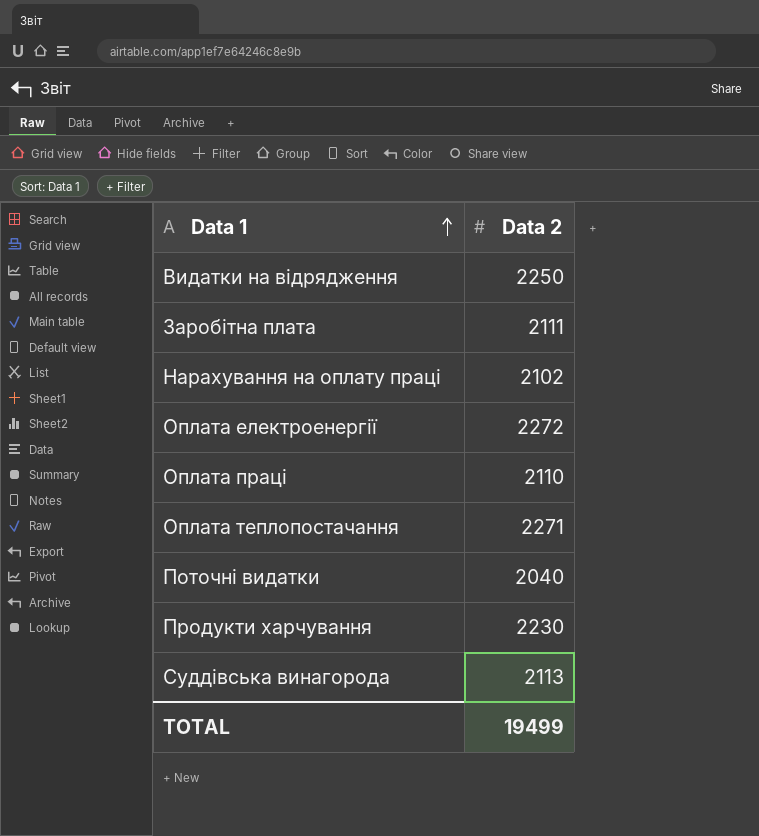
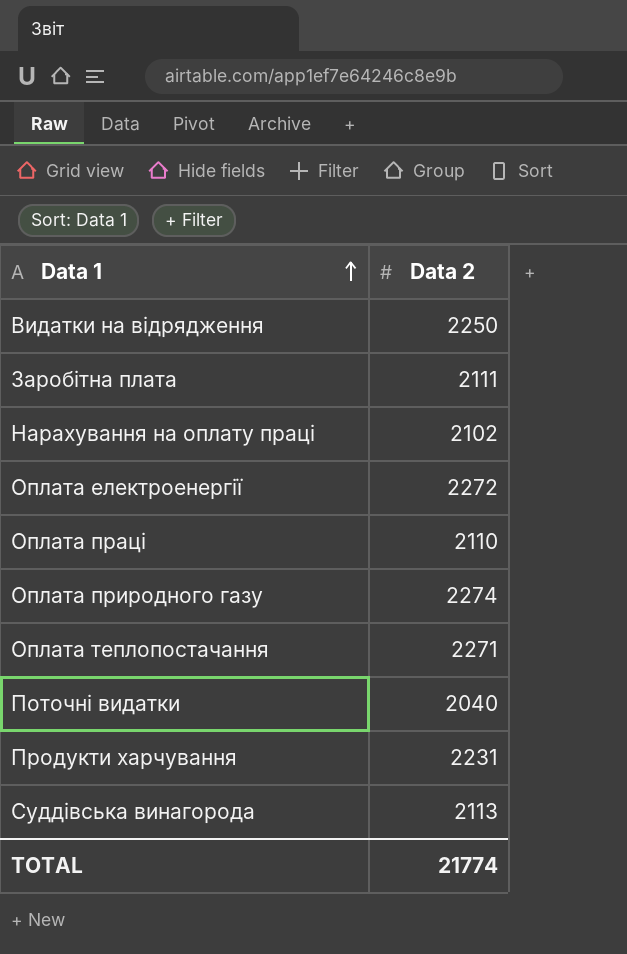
row Оплата природного газу: none -> 2274
Продукти харчування | Data 2: 2230 -> 2231
TOTAL | Data 2: 19499 -> 21774

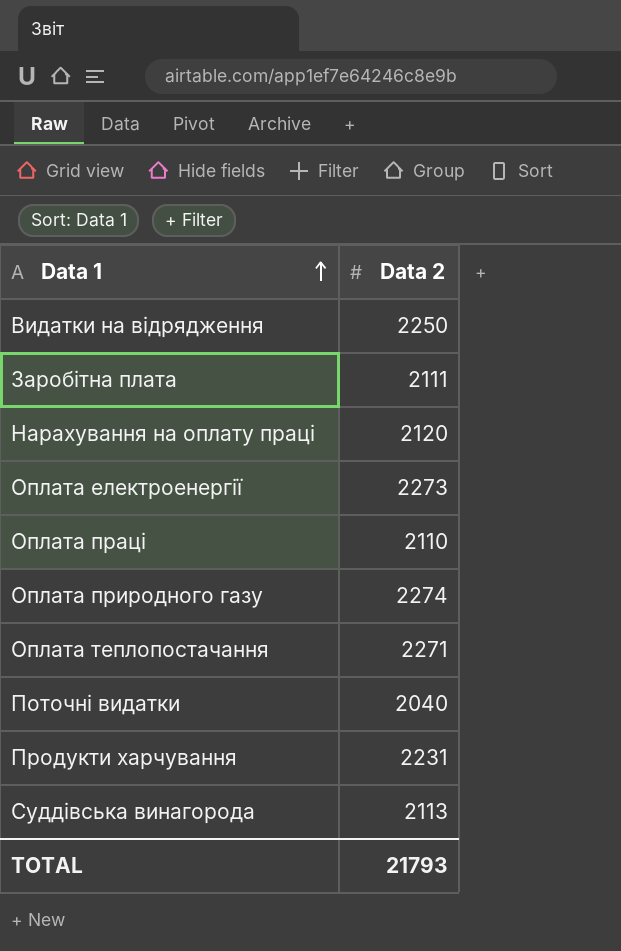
Нарахування на оплату праці | Data 2: 2102 -> 2120
Оплата електроенергії | Data 2: 2272 -> 2273
TOTAL | Data 2: 21774 -> 21793

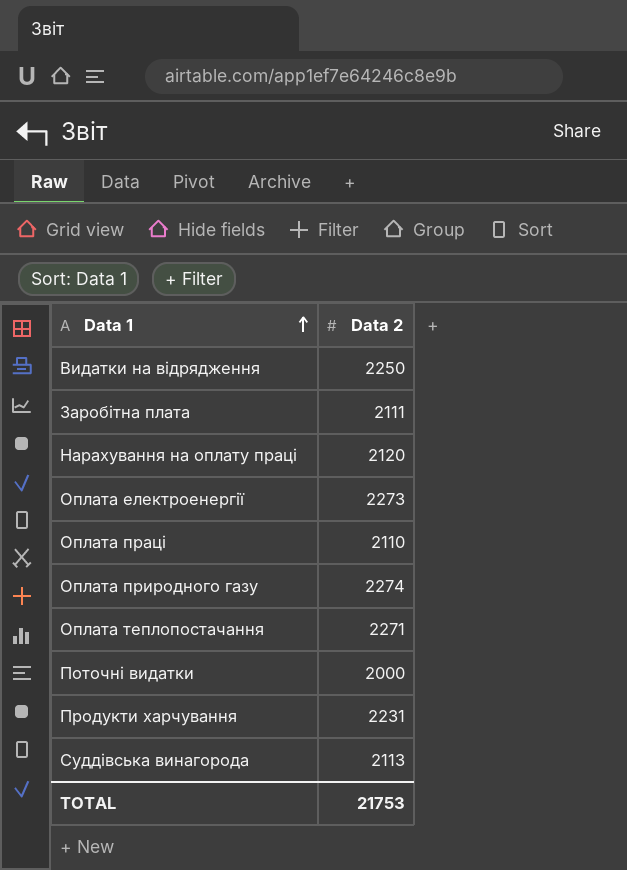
Поточні видатки | Data 2: 2040 -> 2000
TOTAL | Data 2: 21793 -> 21753

